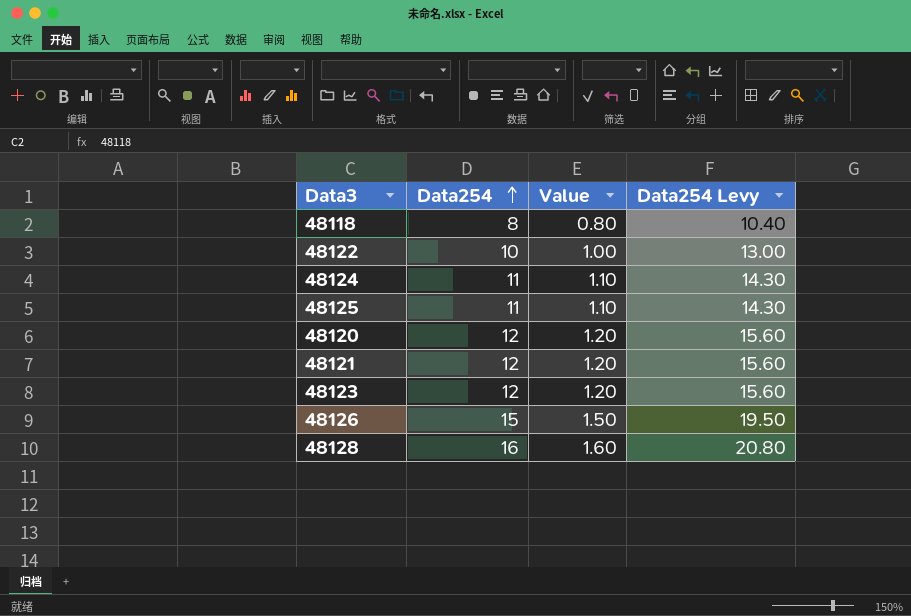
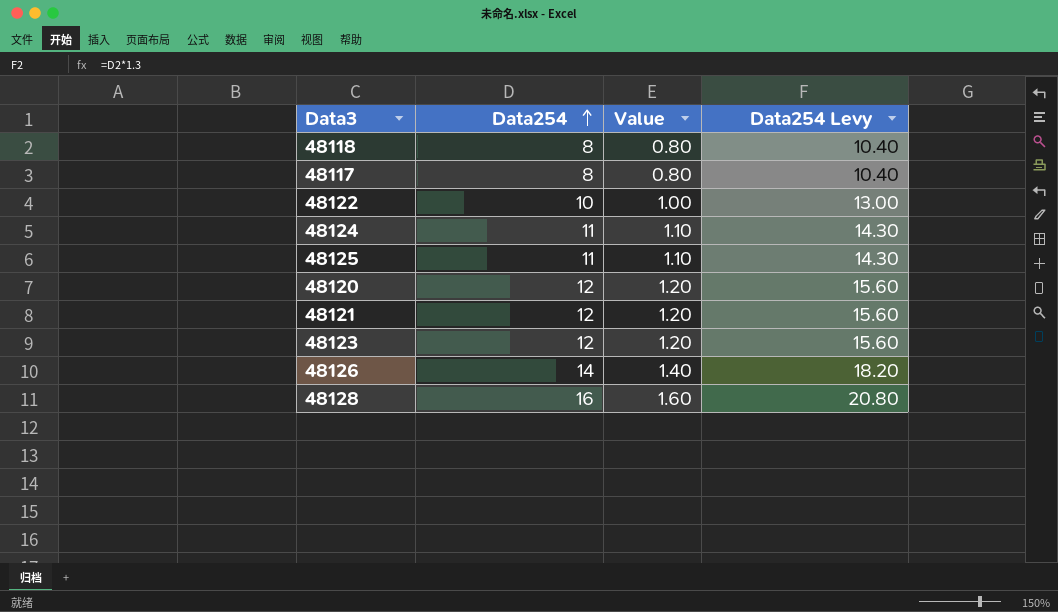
row 48117: none -> 8 | 0.80 | 10.40
48126 | Data254: 15 -> 14
48126 | Value: 1.50 -> 1.40
48126 | Data254 Levy: 19.50 -> 18.20

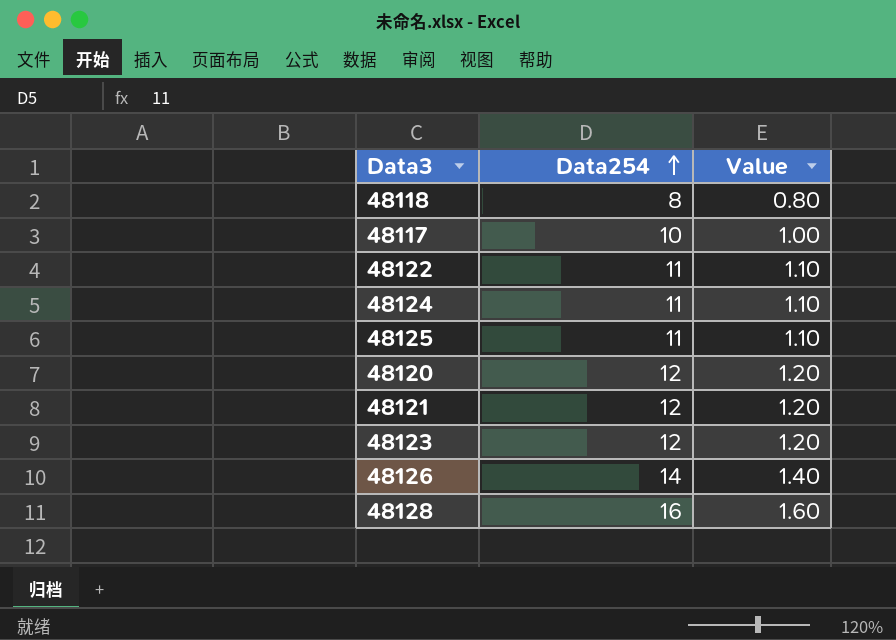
column Data254 Levy | formula: [Data254] * 1.3 -> none
48117 | Data254: 8 -> 10
48117 | Value: 0.80 -> 1.00
48122 | Data254: 10 -> 11
48122 | Value: 1.00 -> 1.10

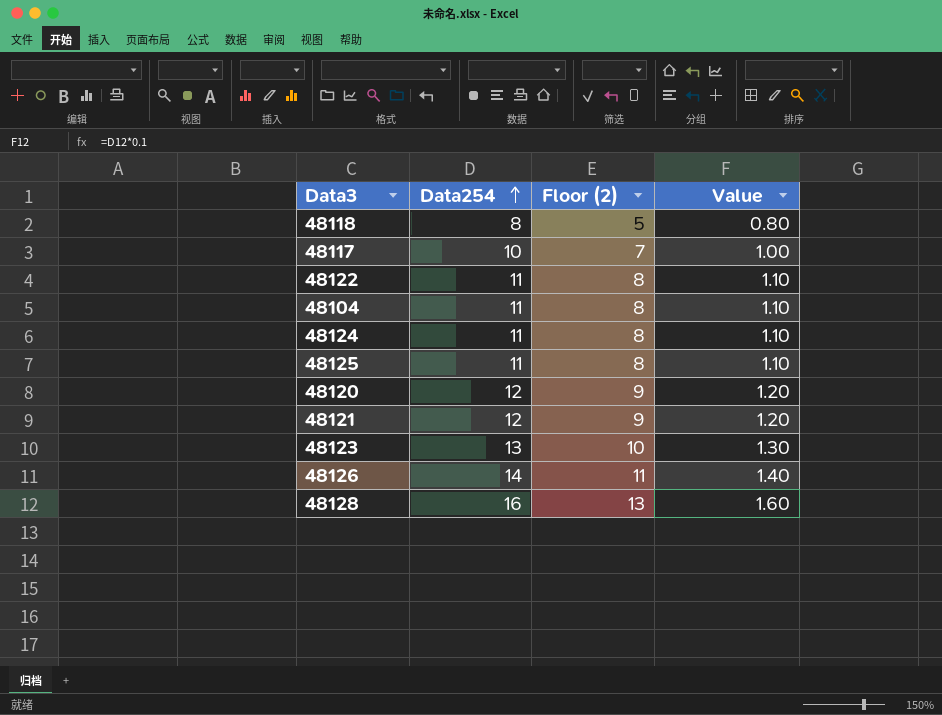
column Floor (2) | formula: none -> [Data254] - 3
row 48104: none -> 11 | 8 | 1.10
48123 | Data254: 12 -> 13
48123 | Value: 1.20 -> 1.30

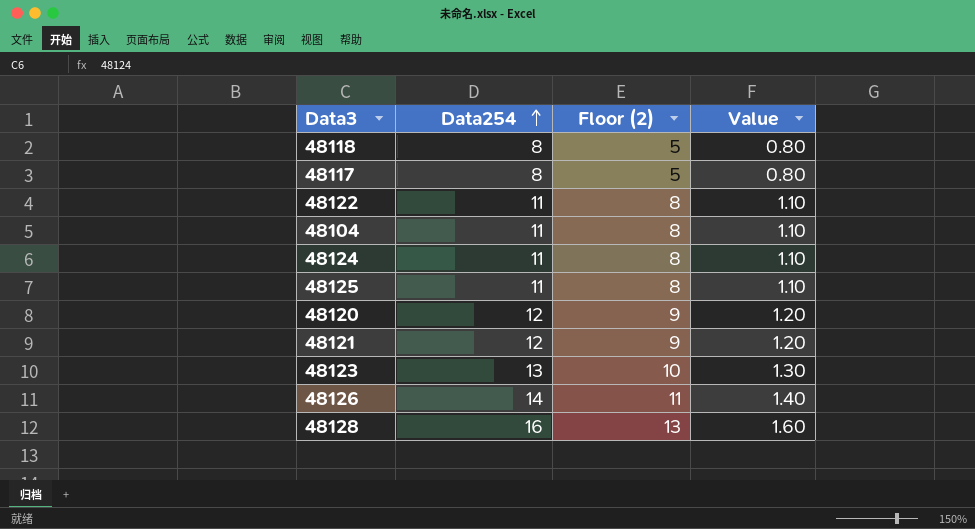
48117 | Data254: 10 -> 8
48117 | Floor (2): 7 -> 5
48117 | Value: 1.00 -> 0.80

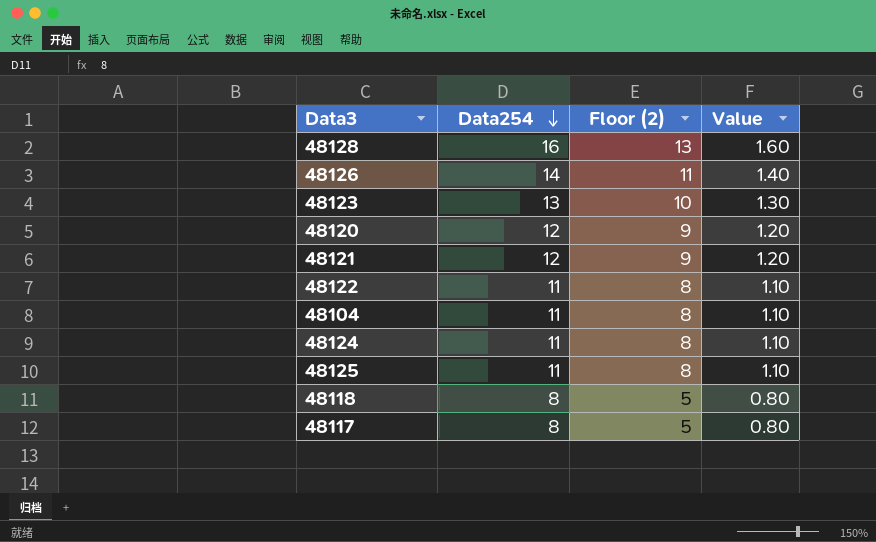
row order: Data254 ascending -> Data254 descending

